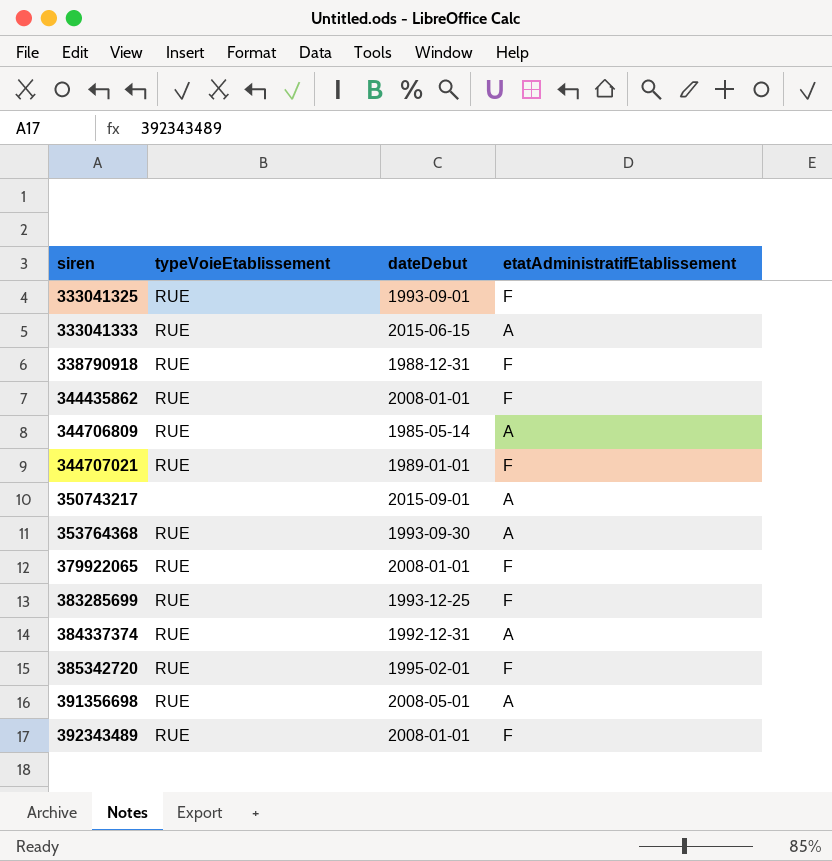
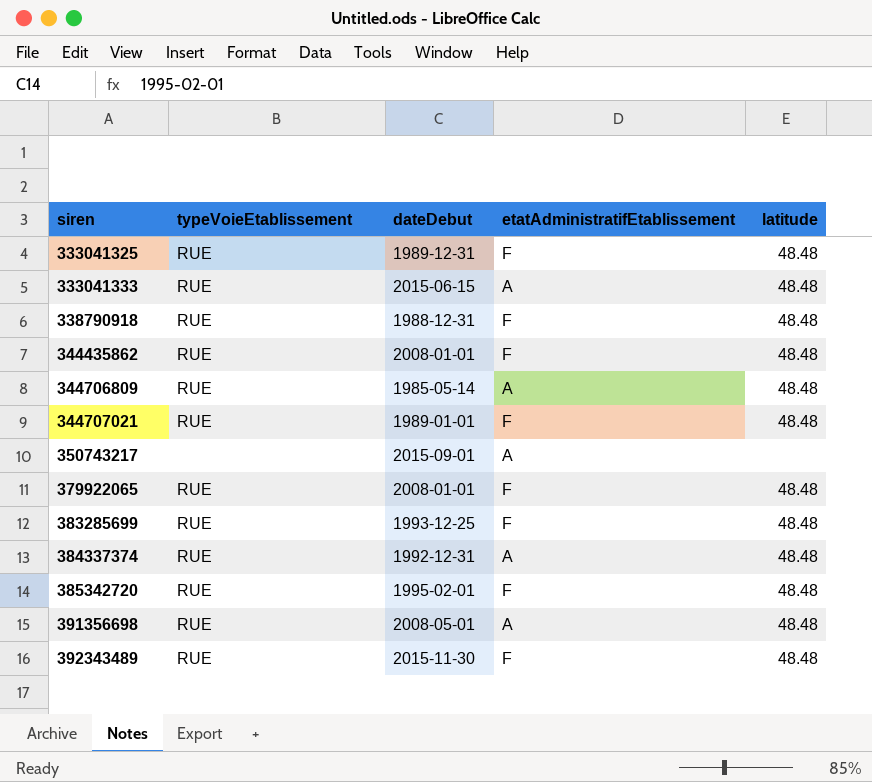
column latitude | position: none -> 5
row 353764368: RUE | 1993-09-30 | A -> none
333041325 | dateDebut: 1993-09-01 -> 1989-12-31
392343489 | dateDebut: 2008-01-01 -> 2015-11-30

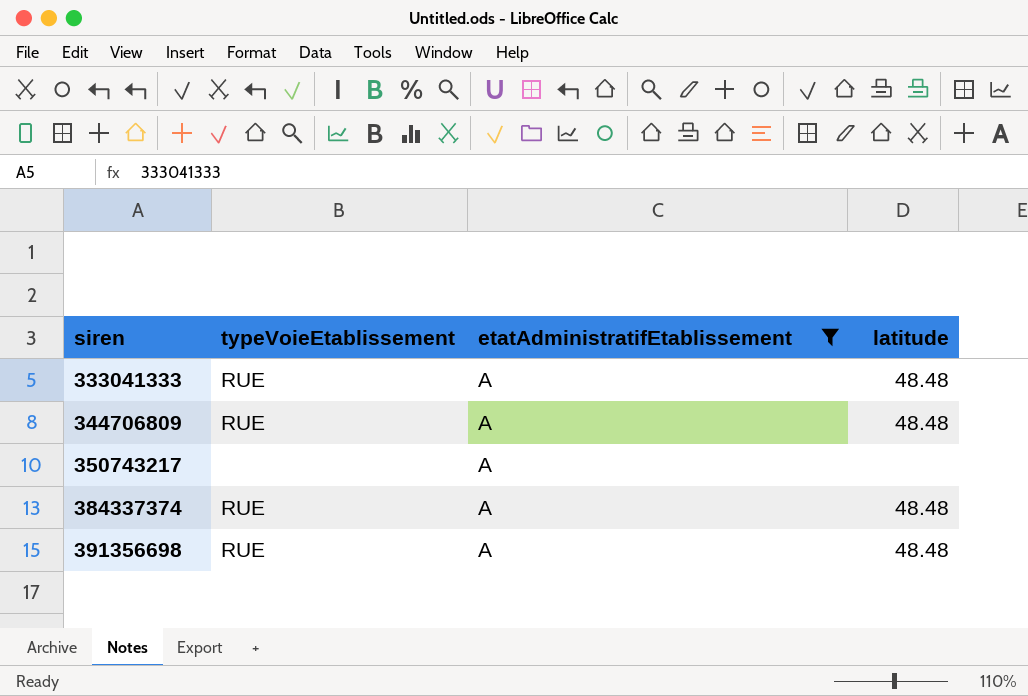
filter: none -> etatAdministratifEtablissement = A
column dateDebut | position: 3 -> none

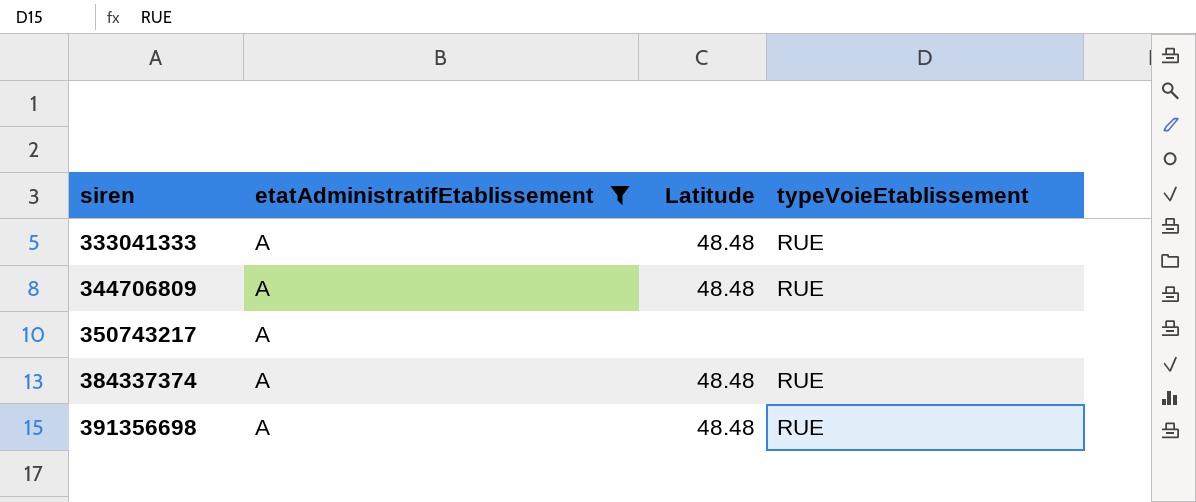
column name: latitude -> Latitude
column typeVoieEtablissement | position: 2 -> 4

